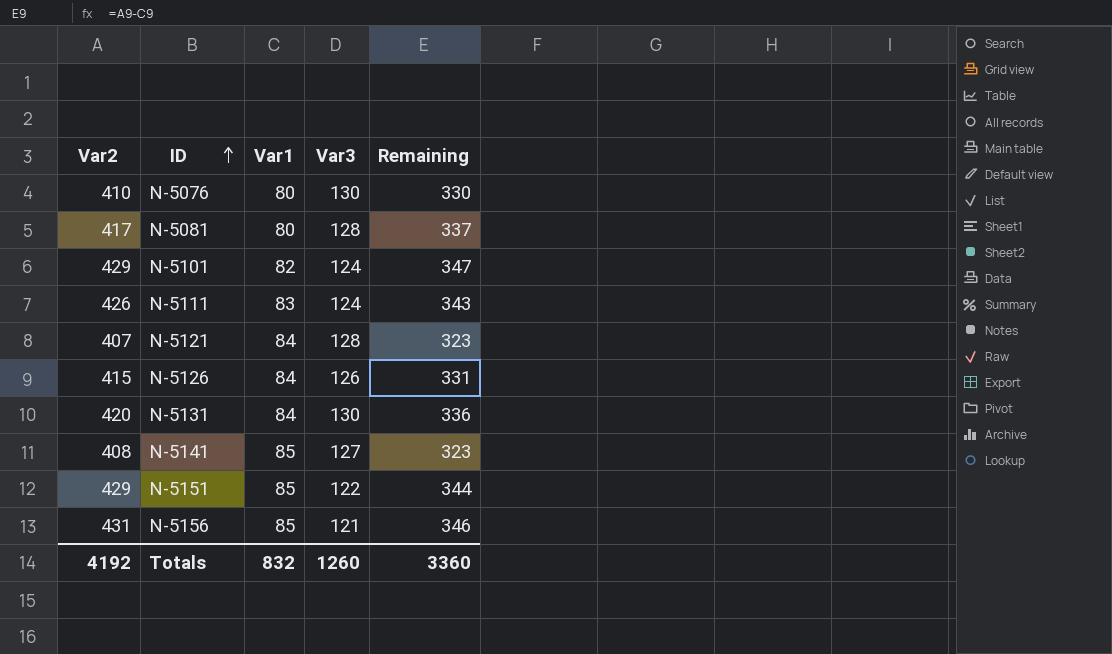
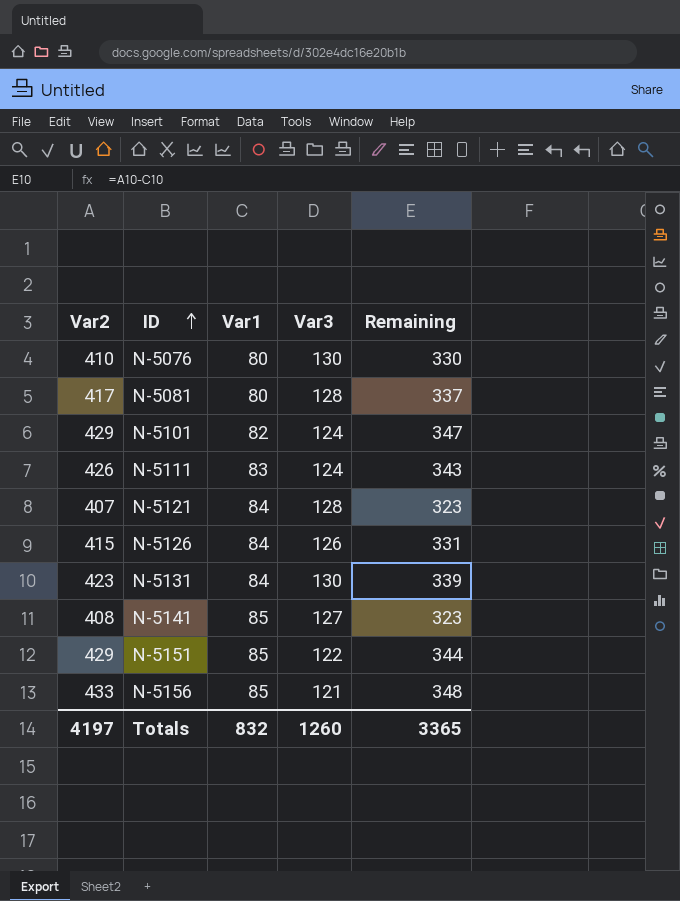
N-5131 | Var2: 420 -> 423
N-5131 | Remaining: 336 -> 339
N-5156 | Var2: 431 -> 433
N-5156 | Remaining: 346 -> 348
Totals | Var2: 4192 -> 4197
Totals | Remaining: 3360 -> 3365

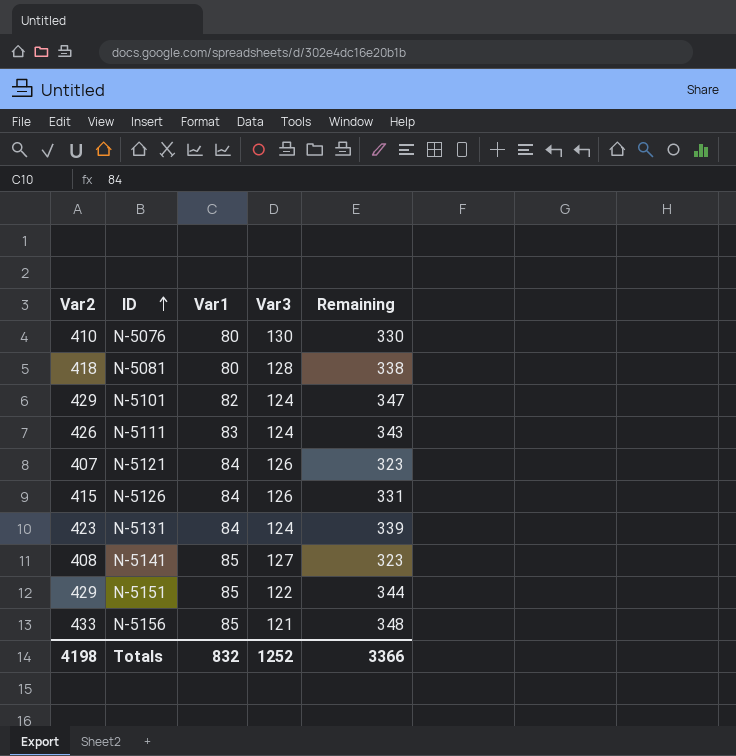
N-5081 | Var2: 417 -> 418
N-5081 | Remaining: 337 -> 338
N-5121 | Var3: 128 -> 126
N-5131 | Var3: 130 -> 124
Totals | Var2: 4197 -> 4198
Totals | Var3: 1260 -> 1252
Totals | Remaining: 3365 -> 3366

